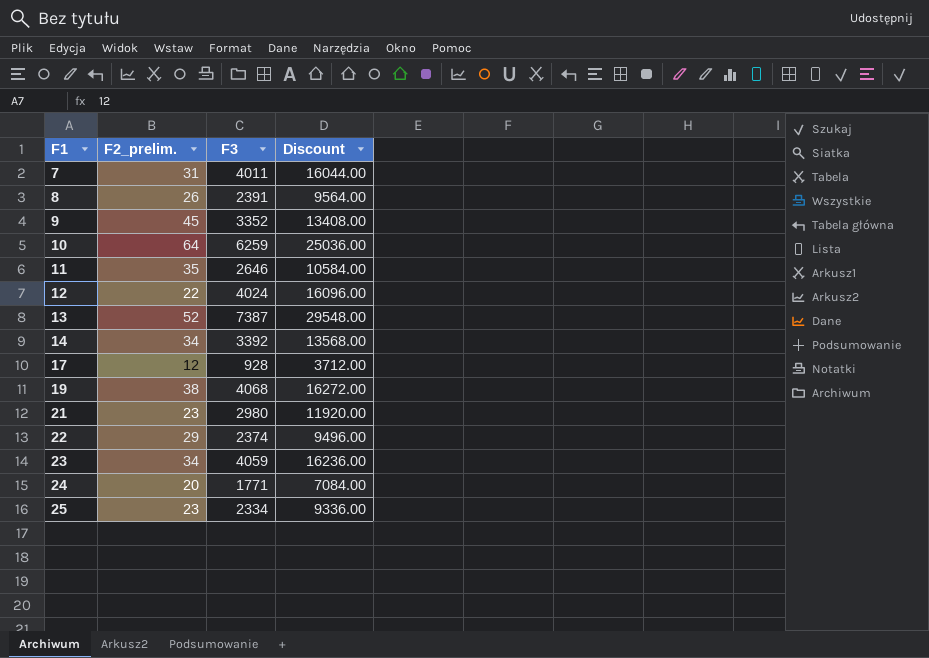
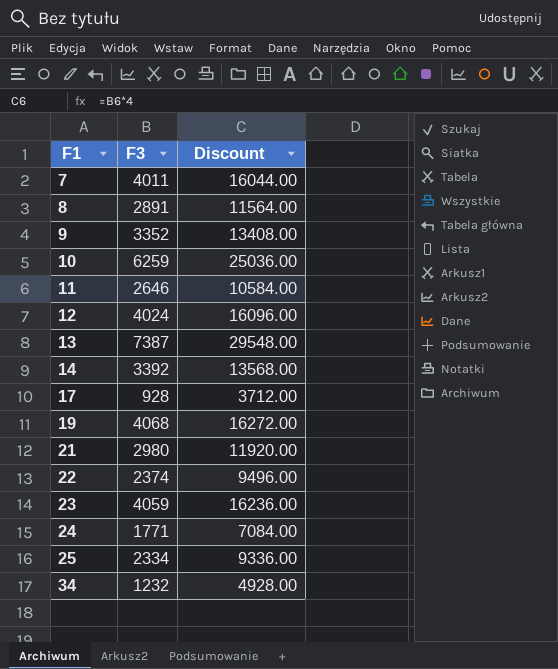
column F2_prelim. | position: 2 -> none
8 | F3: 2391 -> 2891
8 | Discount: 9564.00 -> 11564.00
row 34: none -> 1232 | 4928.00

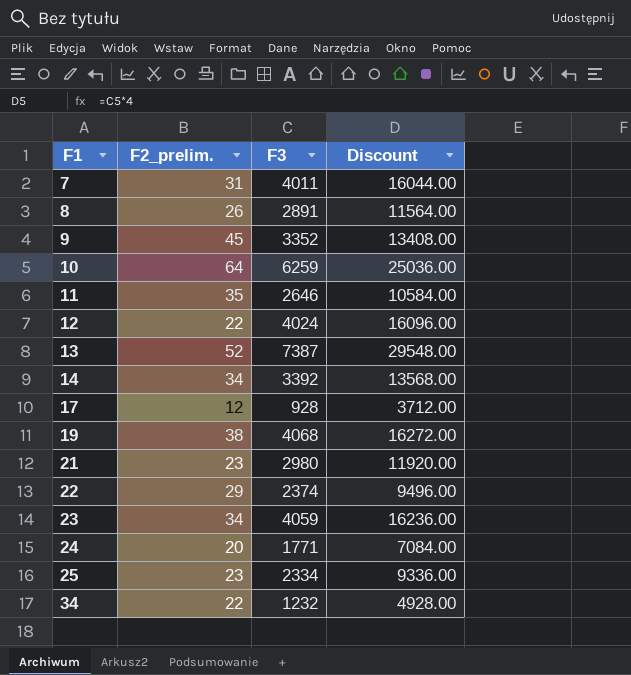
column F2_prelim. | position: none -> 2

